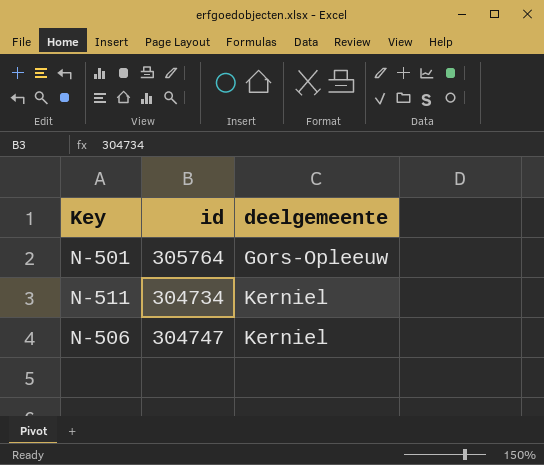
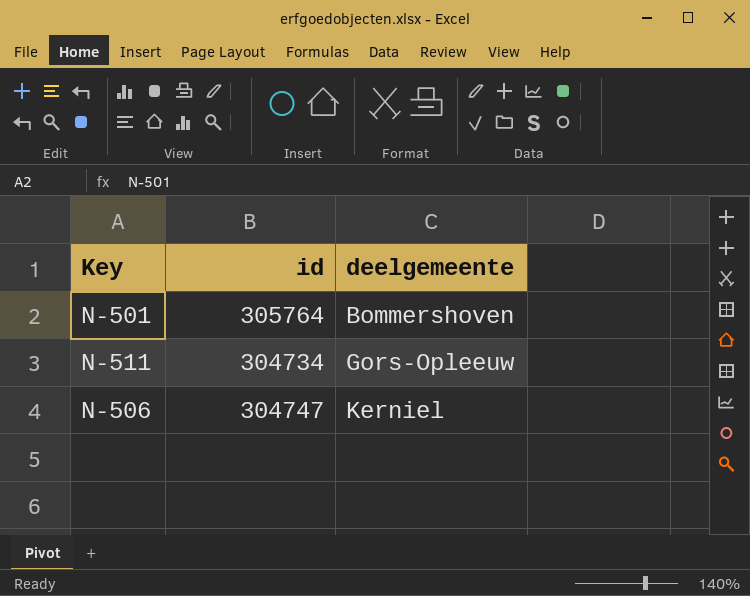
N-501 | deelgemeente: Gors-Opleeuw -> Bommershoven
N-511 | deelgemeente: Kerniel -> Gors-Opleeuw

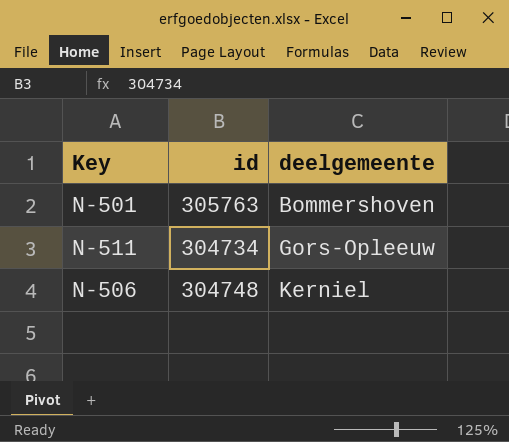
N-501 | id: 305764 -> 305763
N-506 | id: 304747 -> 304748

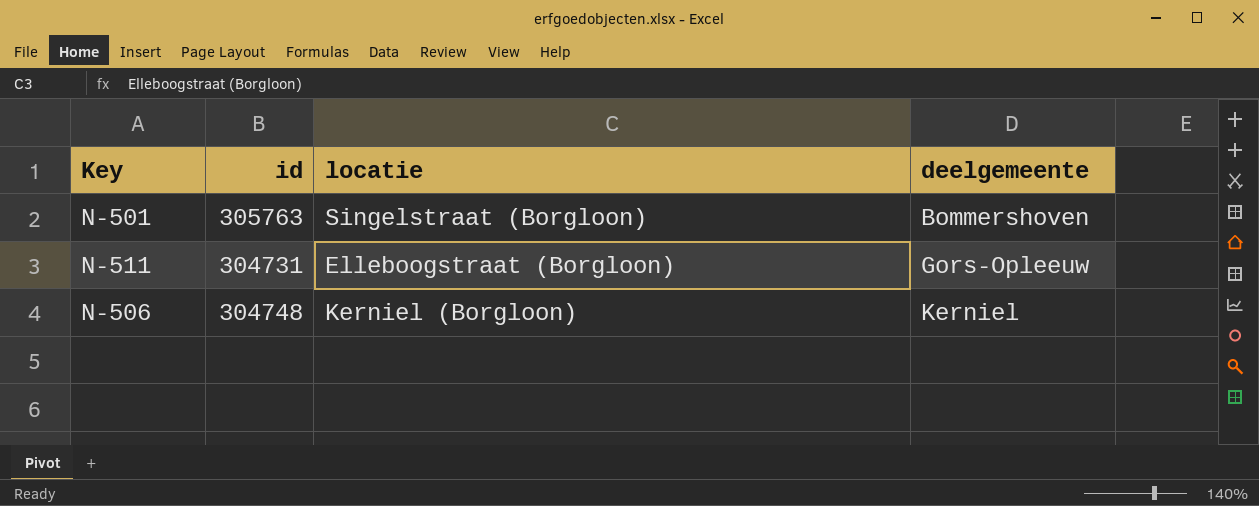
column locatie | position: none -> 3
N-511 | id: 304734 -> 304731

